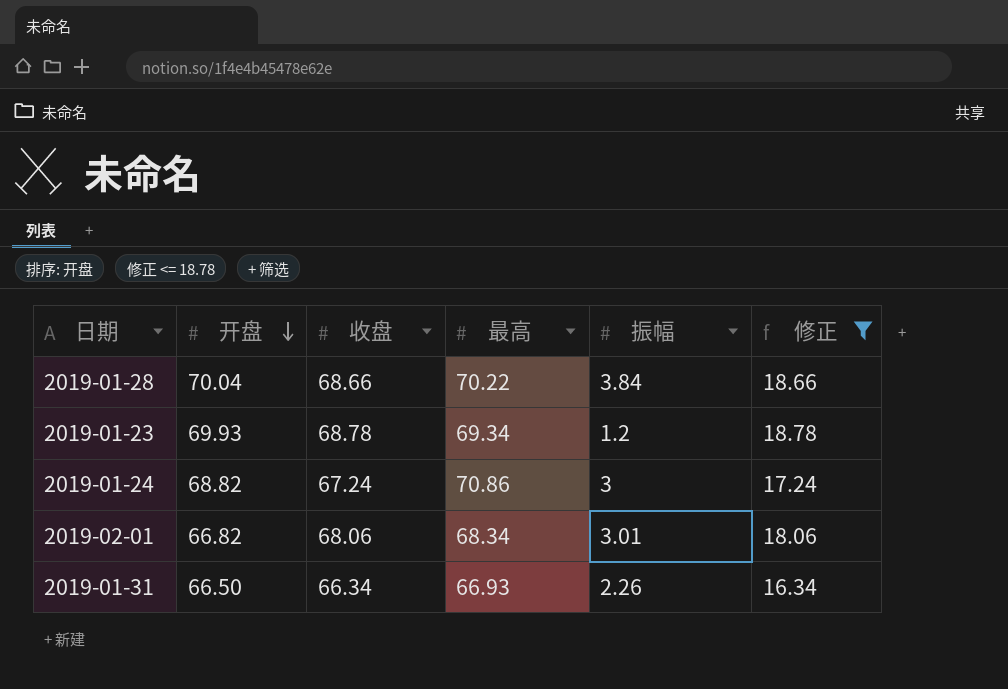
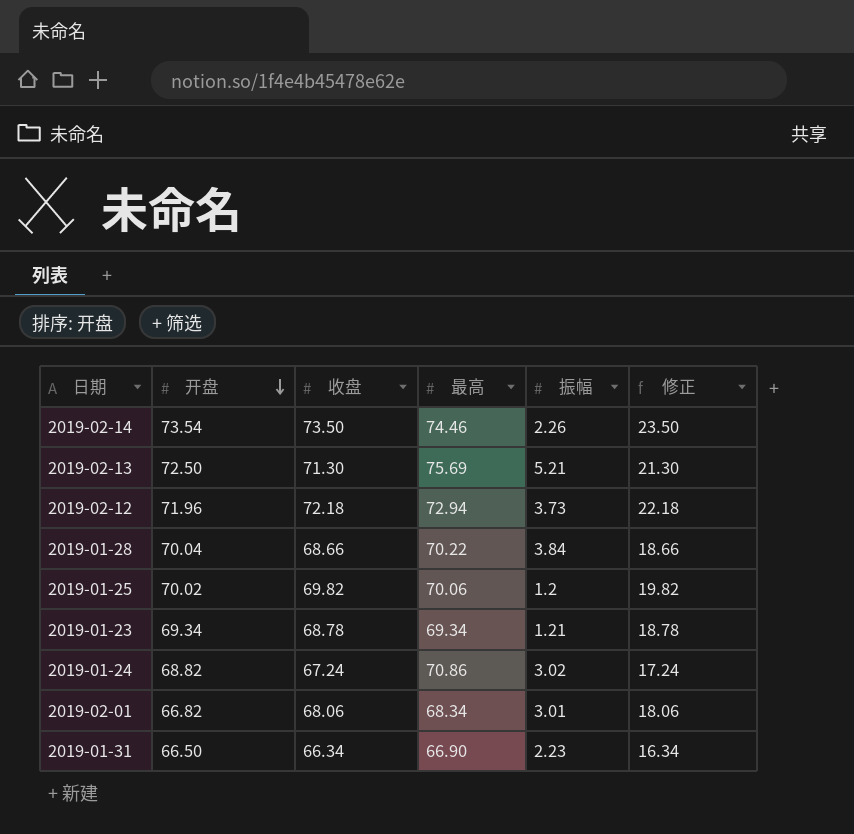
filter: 修正 <= 18.78 -> none
2019-01-23 | 开盘: 69.93 -> 69.34
2019-01-23 | 振幅: 1.2 -> 1.21
2019-01-24 | 振幅: 3 -> 3.02
2019-01-31 | 最高: 66.93 -> 66.90
2019-01-31 | 振幅: 2.26 -> 2.23

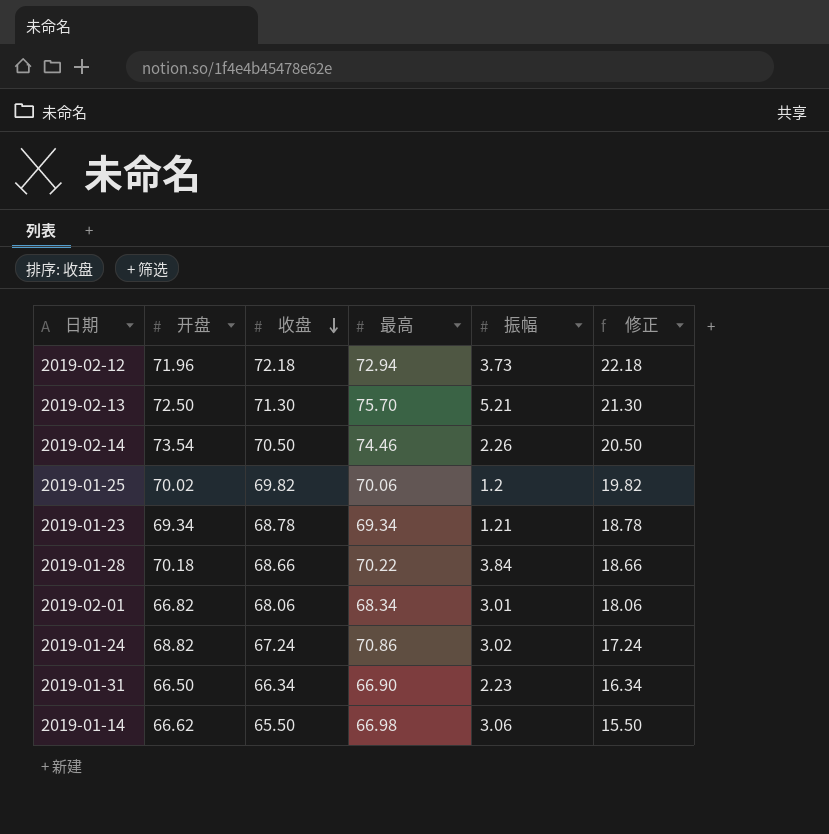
row order: 开盘 descending -> 收盘 descending
2019-02-13 | 最高: 75.69 -> 75.70
2019-02-14 | 收盘: 73.50 -> 70.50
2019-02-14 | 修正: 23.50 -> 20.50
2019-01-28 | 开盘: 70.04 -> 70.18
row 2019-01-14: none -> 66.62 | 65.50 | 66.98 | 3.06 | 15.50

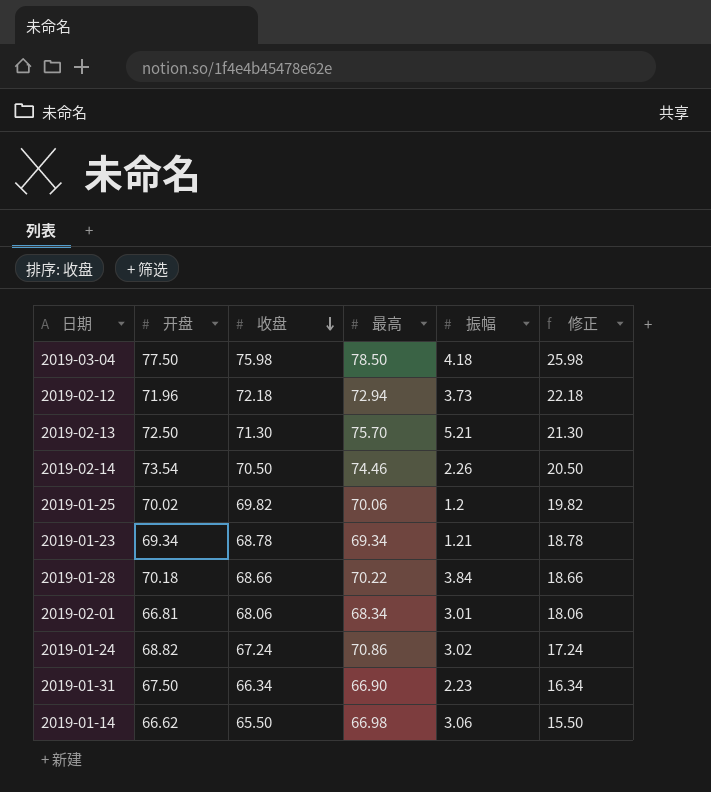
row 2019-03-04: none -> 77.50 | 75.98 | 78.50 | 4.18 | 25.98
2019-02-01 | 开盘: 66.82 -> 66.81
2019-01-31 | 开盘: 66.50 -> 67.50

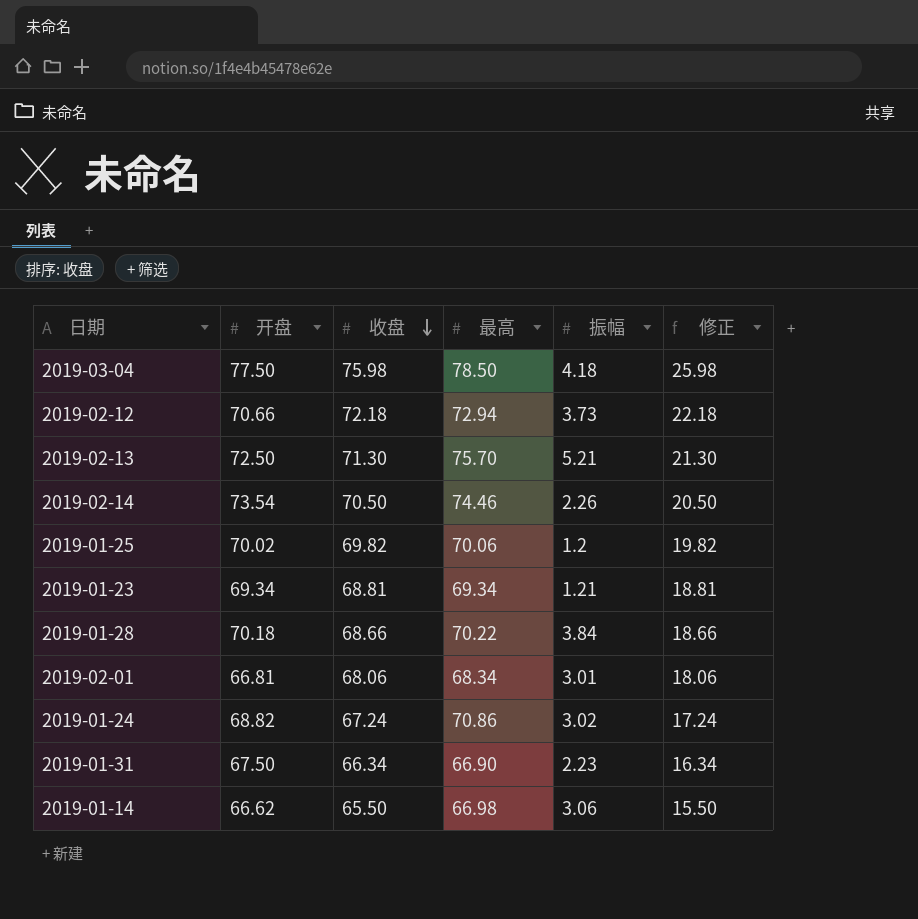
2019-02-12 | 开盘: 71.96 -> 70.66
2019-01-23 | 收盘: 68.78 -> 68.81
2019-01-23 | 修正: 18.78 -> 18.81

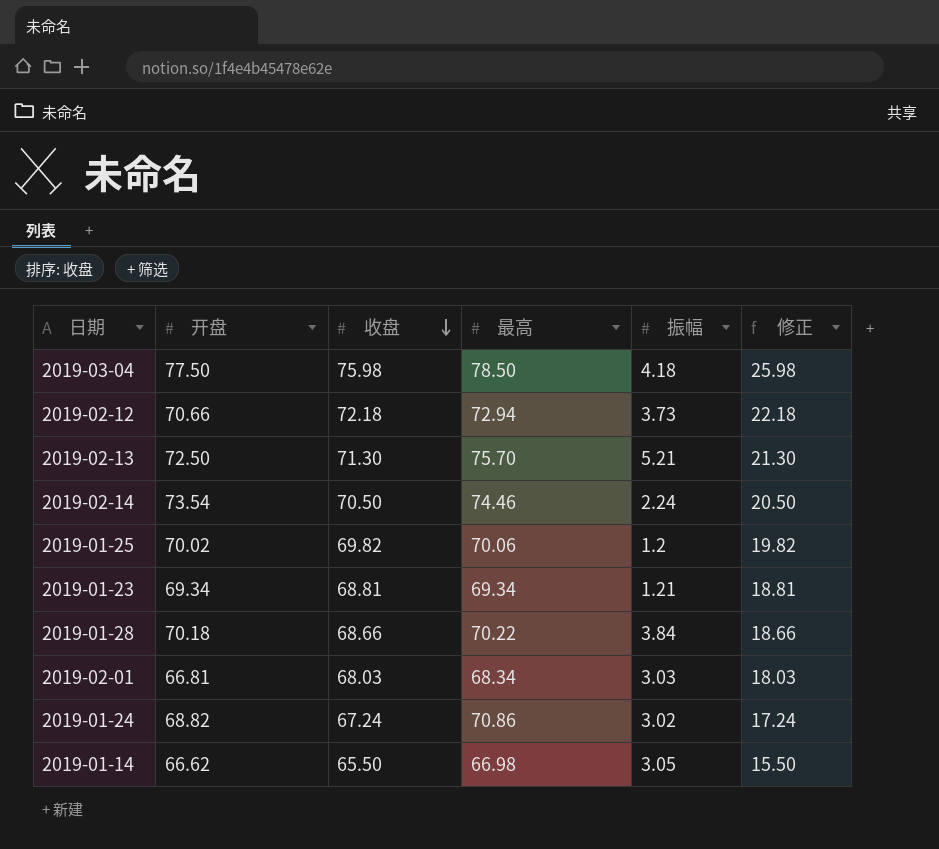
row 2019-01-31: 67.50 | 66.34 | 66.90 | 2.23 | 16.34 -> none
2019-02-14 | 振幅: 2.26 -> 2.24
2019-02-01 | 收盘: 68.06 -> 68.03
2019-02-01 | 振幅: 3.01 -> 3.03
2019-02-01 | 修正: 18.06 -> 18.03
2019-01-14 | 振幅: 3.06 -> 3.05

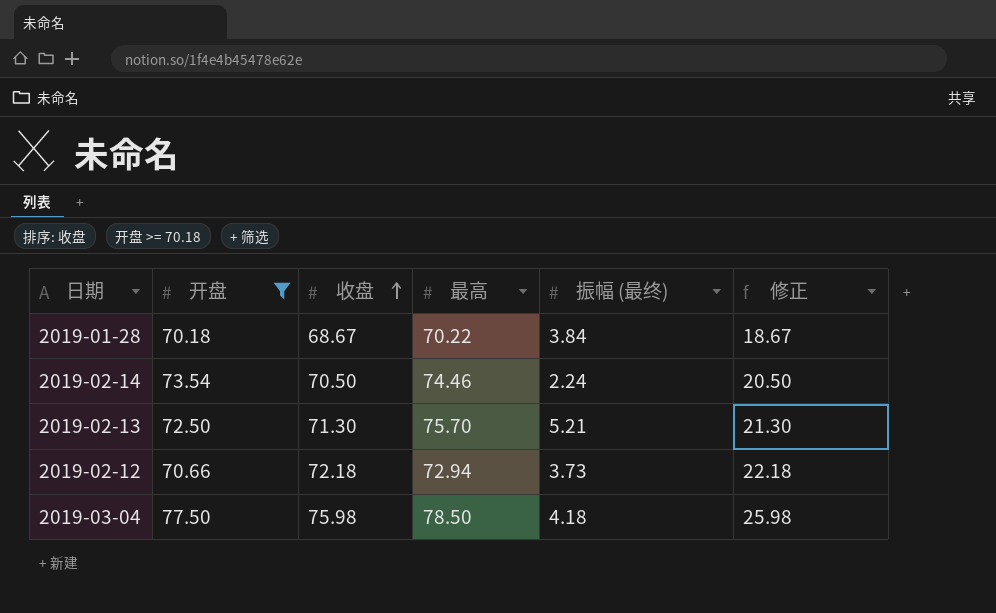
filter: none -> 开盘 >= 70.18
row order: 收盘 descending -> 收盘 ascending
column name: 振幅 -> 振幅 (最终)
2019-01-28 | 收盘: 68.66 -> 68.67
2019-01-28 | 修正: 18.66 -> 18.67

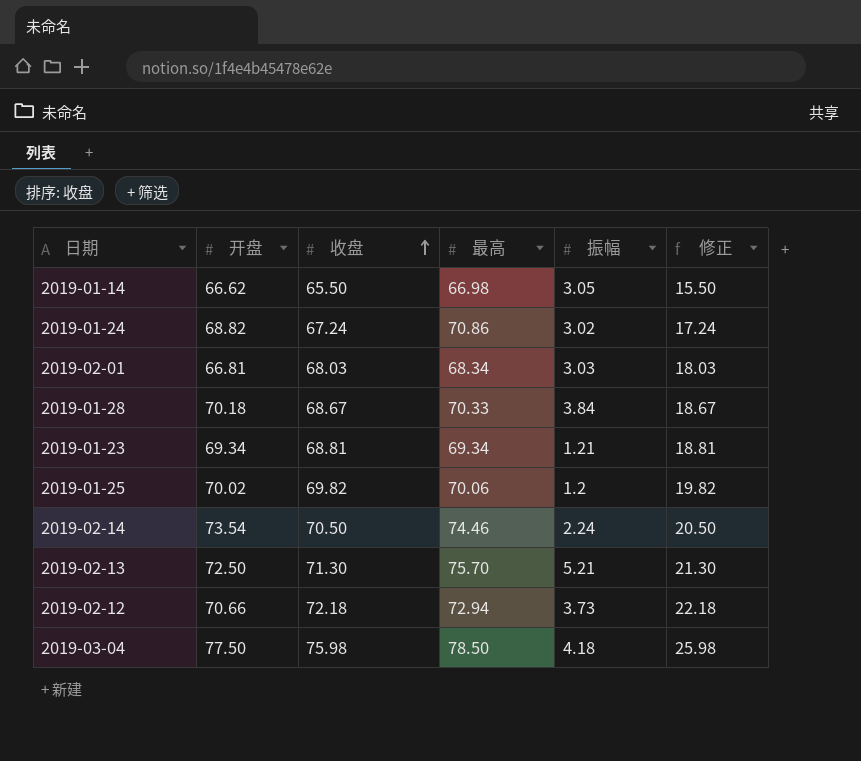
filter: 开盘 >= 70.18 -> none
column name: 振幅 (最终) -> 振幅
2019-01-28 | 最高: 70.22 -> 70.33

